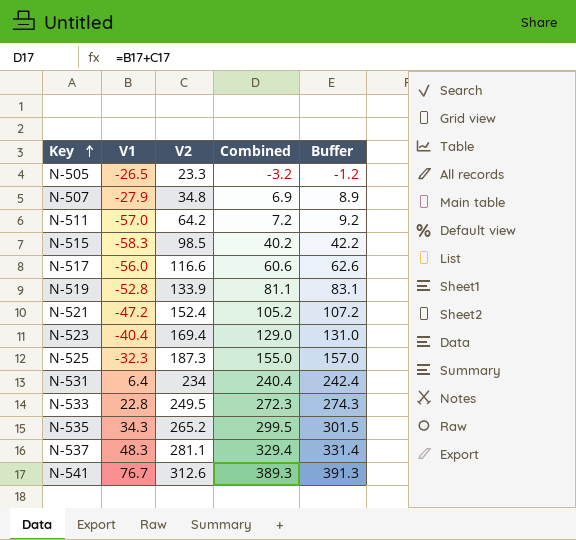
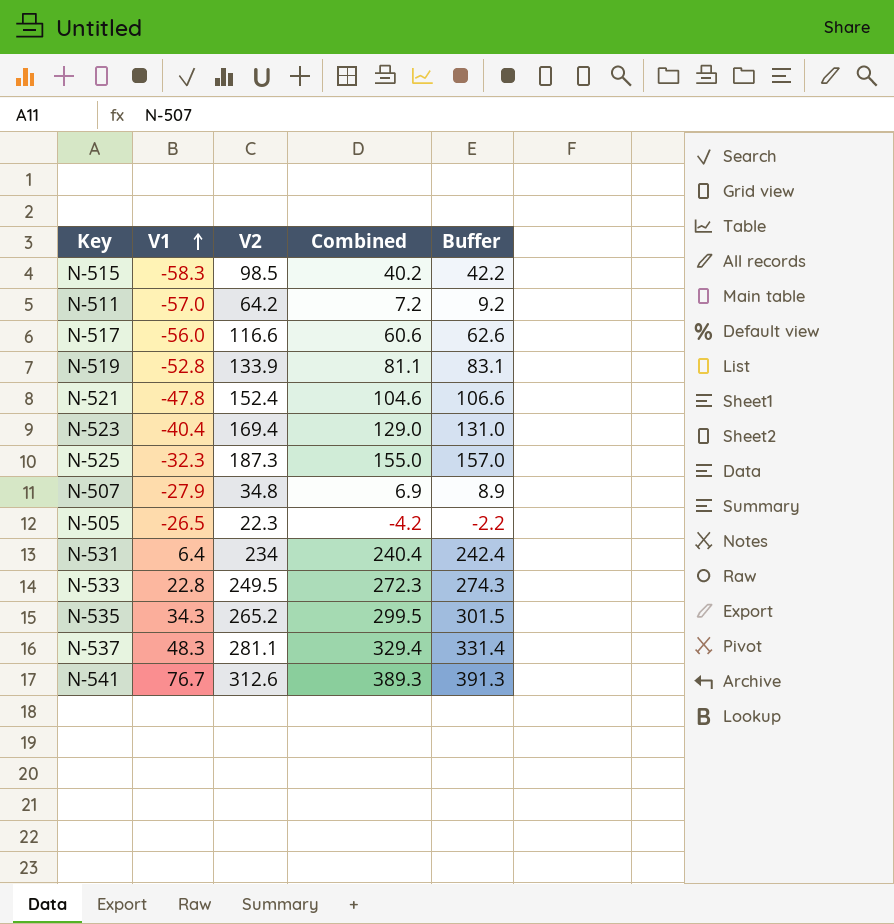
row order: Key ascending -> V1 ascending
N-521 | V1: -47.2 -> -47.8
N-521 | Combined: 105.2 -> 104.6
N-521 | Buffer: 107.2 -> 106.6
N-505 | V2: 23.3 -> 22.3
N-505 | Combined: -3.2 -> -4.2
N-505 | Buffer: -1.2 -> -2.2

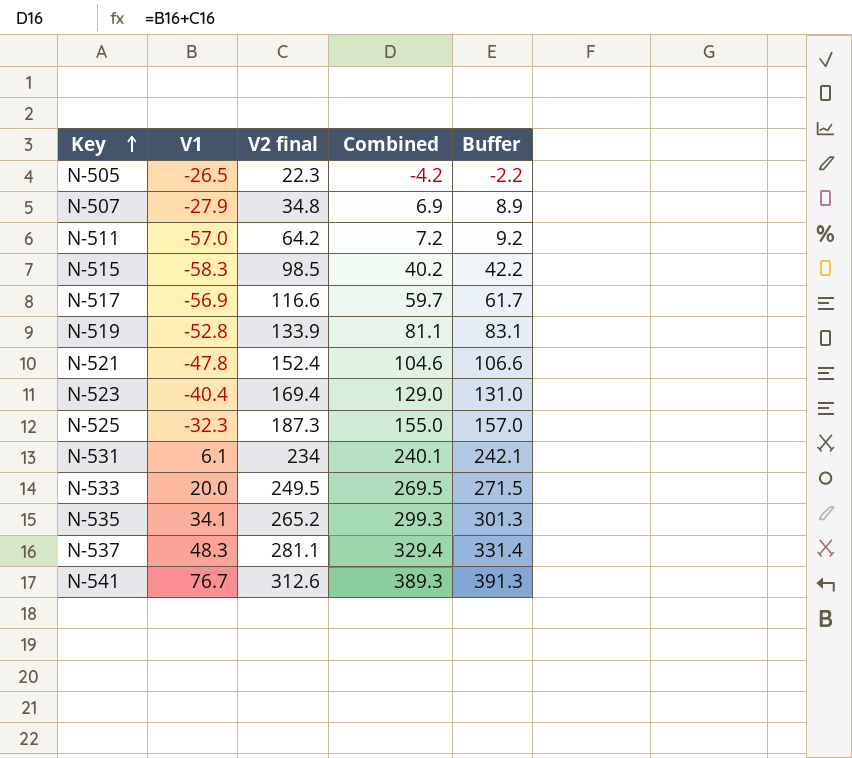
row order: V1 ascending -> Key ascending
column name: V2 -> V2 final
N-517 | V1: -56.0 -> -56.9
N-517 | Combined: 60.6 -> 59.7
N-517 | Buffer: 62.6 -> 61.7
N-531 | V1: 6.4 -> 6.1
N-531 | Combined: 240.4 -> 240.1
N-531 | Buffer: 242.4 -> 242.1
N-533 | V1: 22.8 -> 20.0
N-533 | Combined: 272.3 -> 269.5
N-533 | Buffer: 274.3 -> 271.5
N-535 | V1: 34.3 -> 34.1
N-535 | Combined: 299.5 -> 299.3
N-535 | Buffer: 301.5 -> 301.3

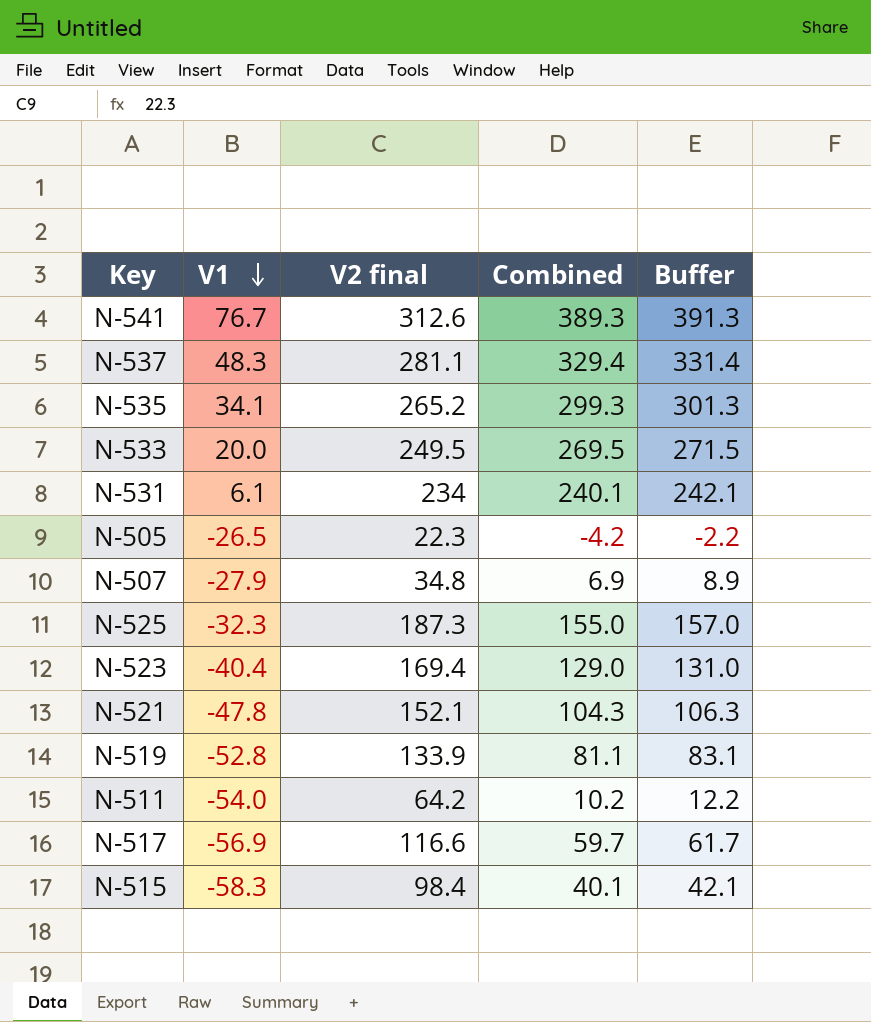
row order: Key ascending -> V1 descending
N-521 | V2 final: 152.4 -> 152.1
N-521 | Combined: 104.6 -> 104.3
N-521 | Buffer: 106.6 -> 106.3
N-511 | V1: -57.0 -> -54.0
N-511 | Combined: 7.2 -> 10.2
N-511 | Buffer: 9.2 -> 12.2
N-515 | V2 final: 98.5 -> 98.4
N-515 | Combined: 40.2 -> 40.1
N-515 | Buffer: 42.2 -> 42.1

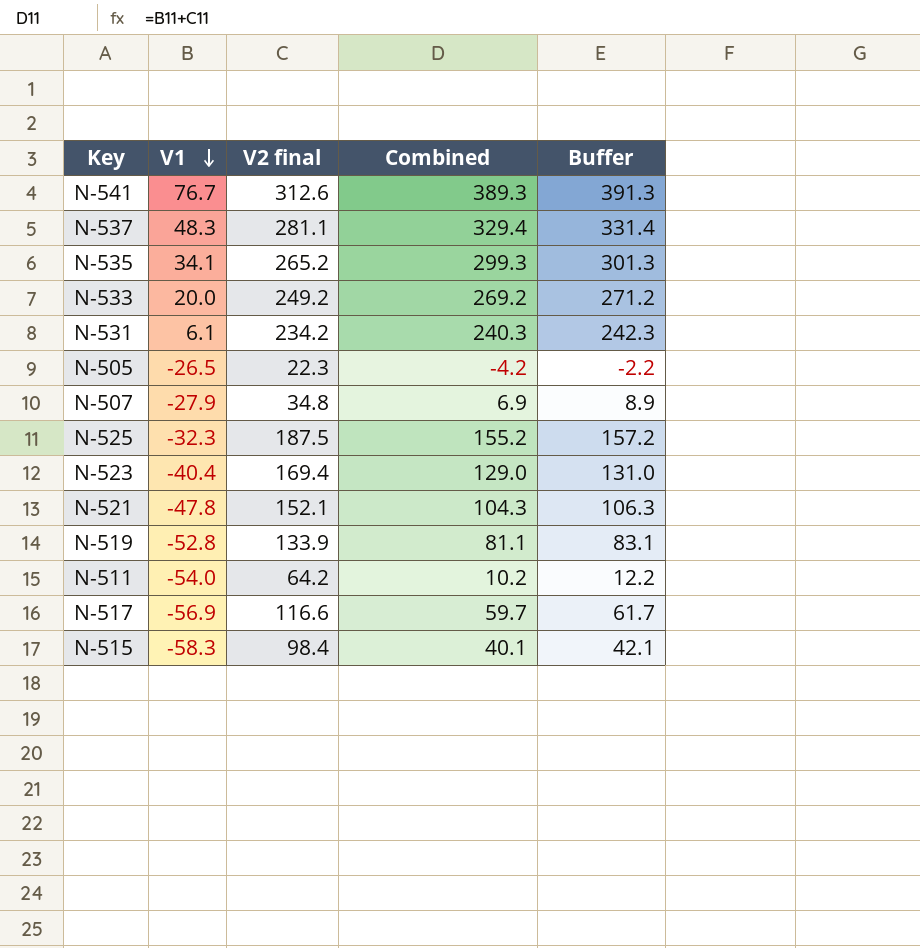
N-533 | V2 final: 249.5 -> 249.2
N-533 | Combined: 269.5 -> 269.2
N-533 | Buffer: 271.5 -> 271.2
N-531 | V2 final: 234 -> 234.2
N-531 | Combined: 240.1 -> 240.3
N-531 | Buffer: 242.1 -> 242.3
N-525 | V2 final: 187.3 -> 187.5
N-525 | Combined: 155.0 -> 155.2
N-525 | Buffer: 157.0 -> 157.2

